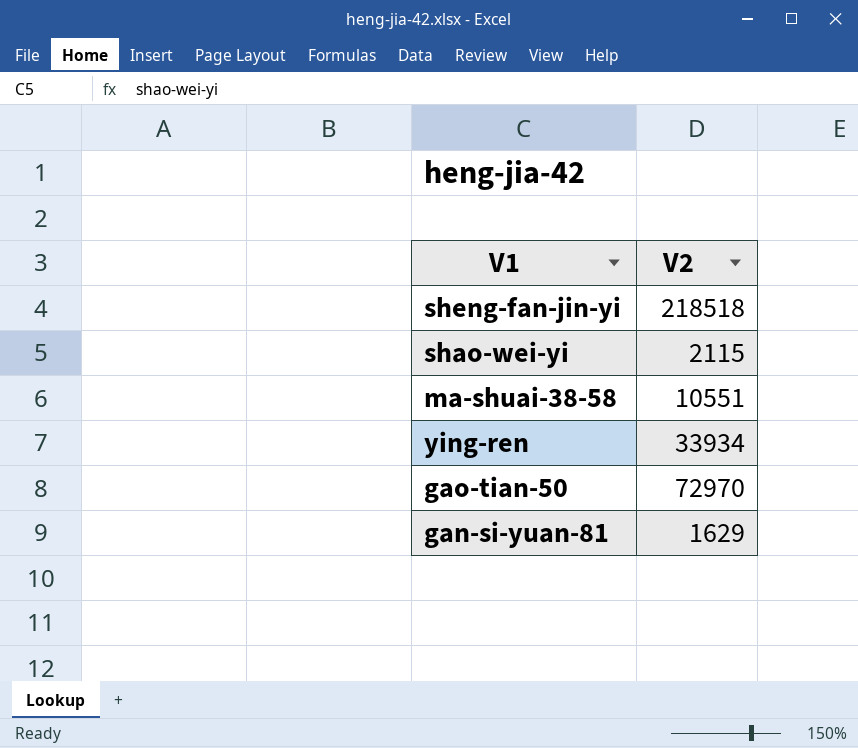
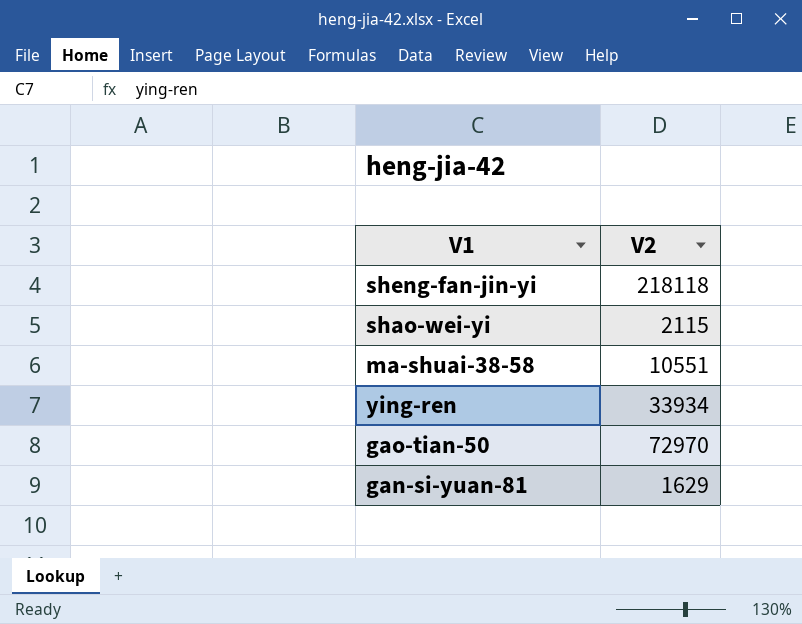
sheng-fan-jin-yi | V2: 218518 -> 218118

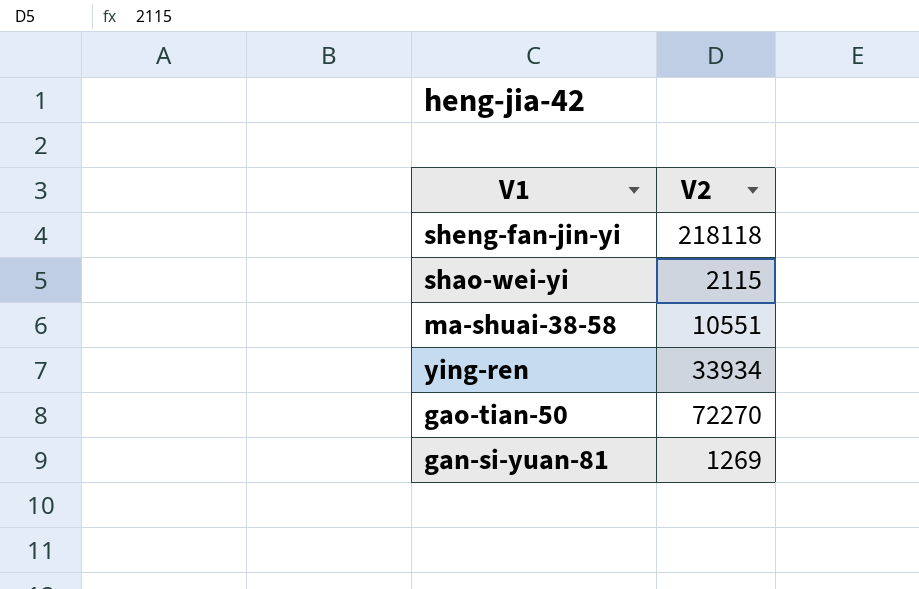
gao-tian-50 | V2: 72970 -> 72270
gan-si-yuan-81 | V2: 1629 -> 1269

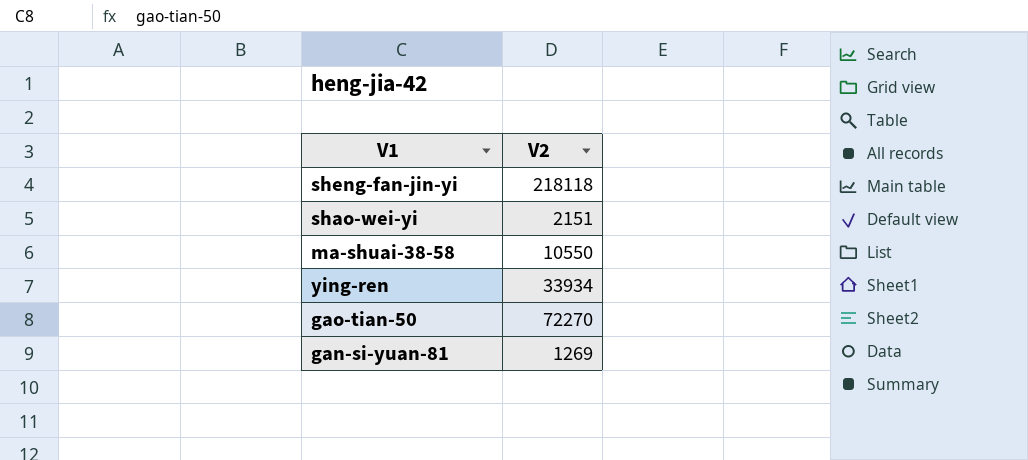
shao-wei-yi | V2: 2115 -> 2151
ma-shuai-38-58 | V2: 10551 -> 10550

